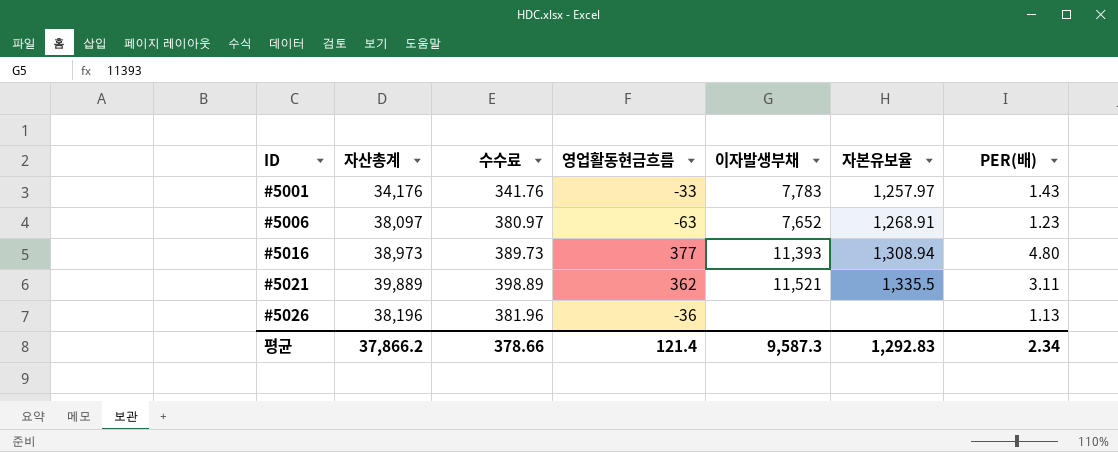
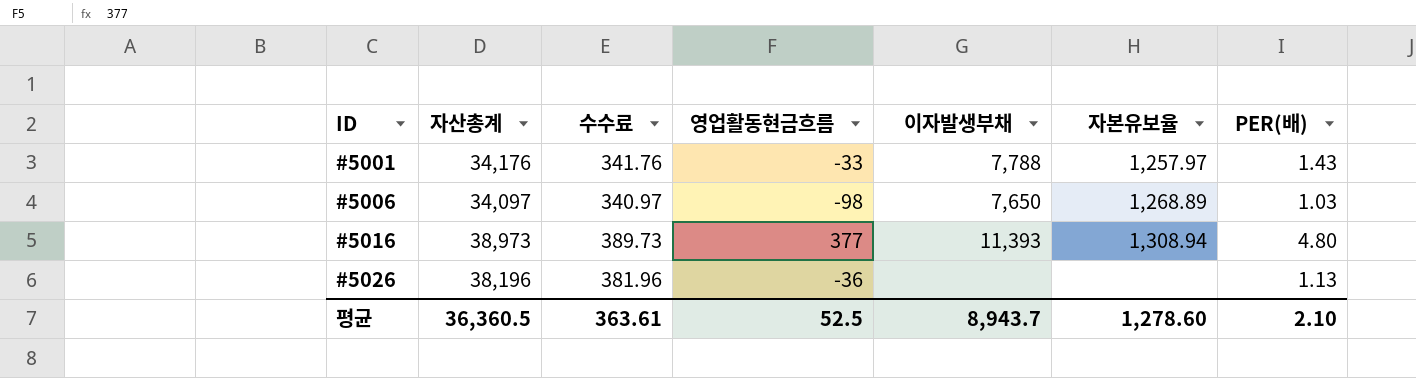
row #5021: 39,889 | 398.89 | 362 | 11,521 | 1,335.5 | 3.11 -> none
#5001 | 이자발생부채: 7,783 -> 7,788
#5006 | 자산총계: 38,097 -> 34,097
#5006 | 수수료: 380.97 -> 340.97
#5006 | 영업활동현금흐름: -63 -> -98
#5006 | 이자발생부채: 7,652 -> 7,650
#5006 | 자본유보율: 1,268.91 -> 1,268.89
#5006 | PER(배): 1.23 -> 1.03
평균 | 자산총계: 37,866.2 -> 36,360.5
평균 | 수수료: 378.66 -> 363.61
평균 | 영업활동현금흐름: 121.4 -> 52.5
평균 | 이자발생부채: 9,587.3 -> 8,943.7
평균 | 자본유보율: 1,292.83 -> 1,278.60
평균 | PER(배): 2.34 -> 2.10

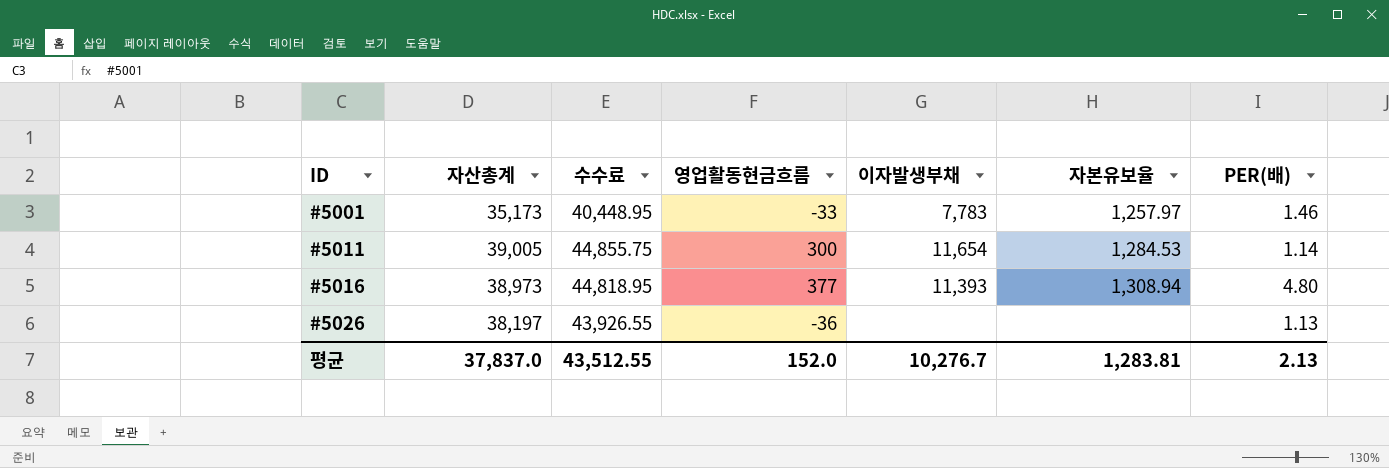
column 수수료 | formula: [자산총계] * 0.01 -> [자산총계] * 1.15
row #5006: 34,097 | 340.97 | -98 | 7,650 | 1,268.89 | 1.03 -> none
#5001 | 자산총계: 34,176 -> 35,173
#5001 | 이자발생부채: 7,788 -> 7,783
#5001 | PER(배): 1.43 -> 1.46
row #5011: none -> 39,005 | 44,855.75 | 300 | 11,654 | 1,284.53 | 1.14
#5026 | 자산총계: 38,196 -> 38,197
평균 | 자산총계: 36,360.5 -> 37,837.0
평균 | 수수료: 363.61 -> 43,512.55
평균 | 영업활동현금흐름: 52.5 -> 152.0
평균 | 이자발생부채: 8,943.7 -> 10,276.7
평균 | 자본유보율: 1,278.60 -> 1,283.81
평균 | PER(배): 2.10 -> 2.13

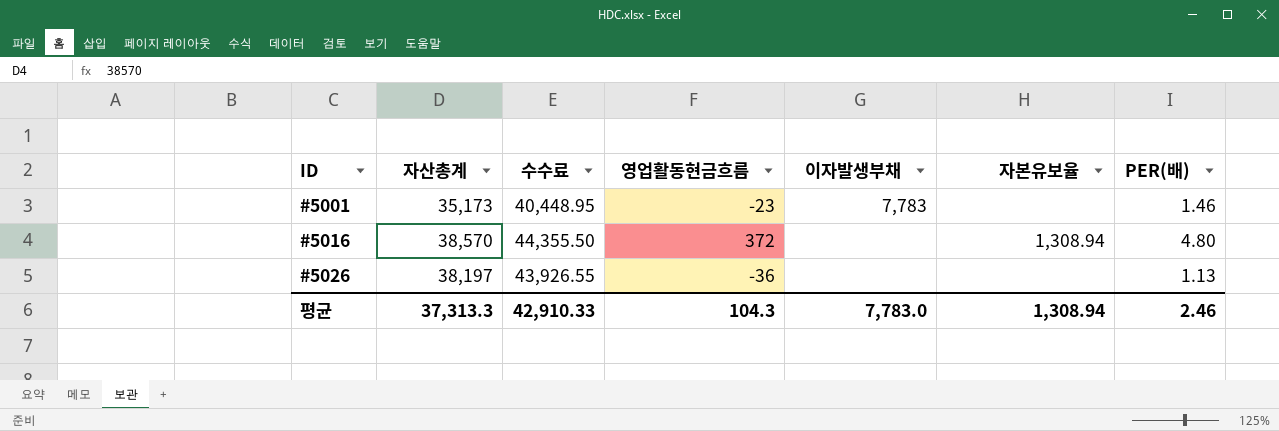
row #5011: 39,005 | 44,855.75 | 300 | 11,654 | 1,284.53 | 1.14 -> none
#5001 | 영업활동현금흐름: -33 -> -23
#5001 | 자본유보율: 1,257.97 -> none
#5016 | 자산총계: 38,973 -> 38,570
#5016 | 수수료: 44,818.95 -> 44,355.50
#5016 | 영업활동현금흐름: 377 -> 372
#5016 | 이자발생부채: 11,393 -> none
평균 | 자산총계: 37,837.0 -> 37,313.3
평균 | 수수료: 43,512.55 -> 42,910.33
평균 | 영업활동현금흐름: 152.0 -> 104.3
평균 | 이자발생부채: 10,276.7 -> 7,783.0
평균 | 자본유보율: 1,283.81 -> 1,308.94
평균 | PER(배): 2.13 -> 2.46

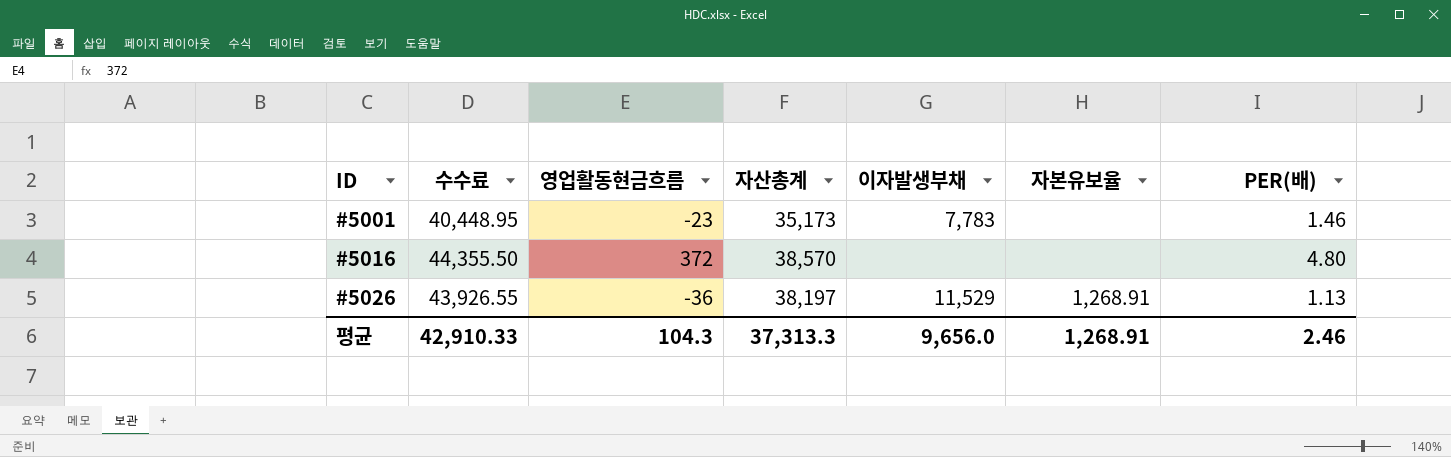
column 자산총계 | position: 2 -> 4
#5016 | 자본유보율: 1,308.94 -> none
#5026 | 이자발생부채: none -> 11,529
#5026 | 자본유보율: none -> 1,268.91
평균 | 이자발생부채: 7,783.0 -> 9,656.0
평균 | 자본유보율: 1,308.94 -> 1,268.91

